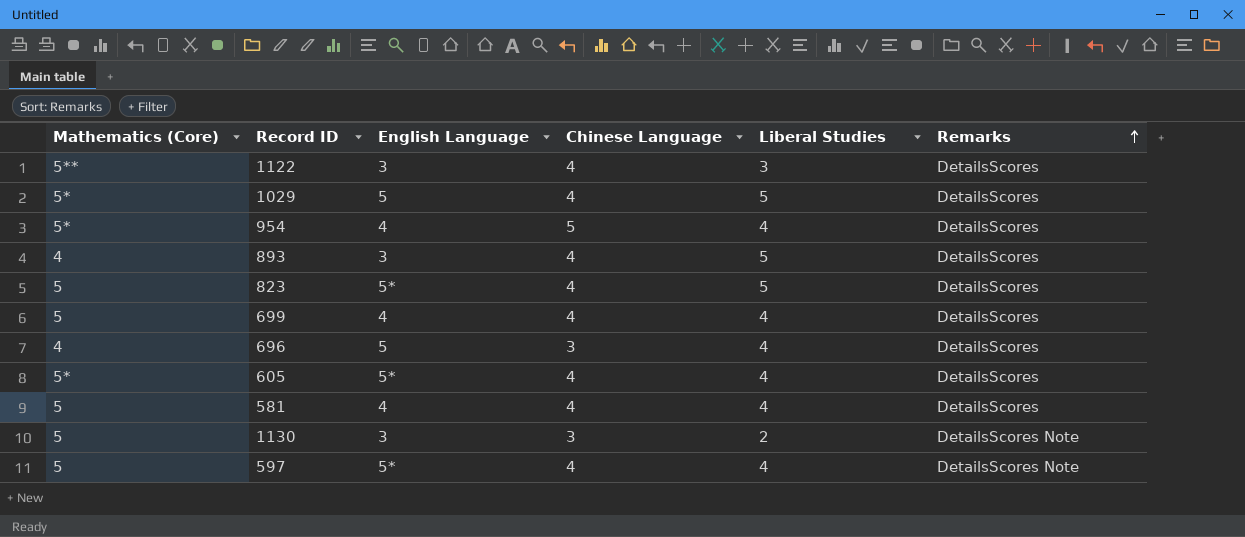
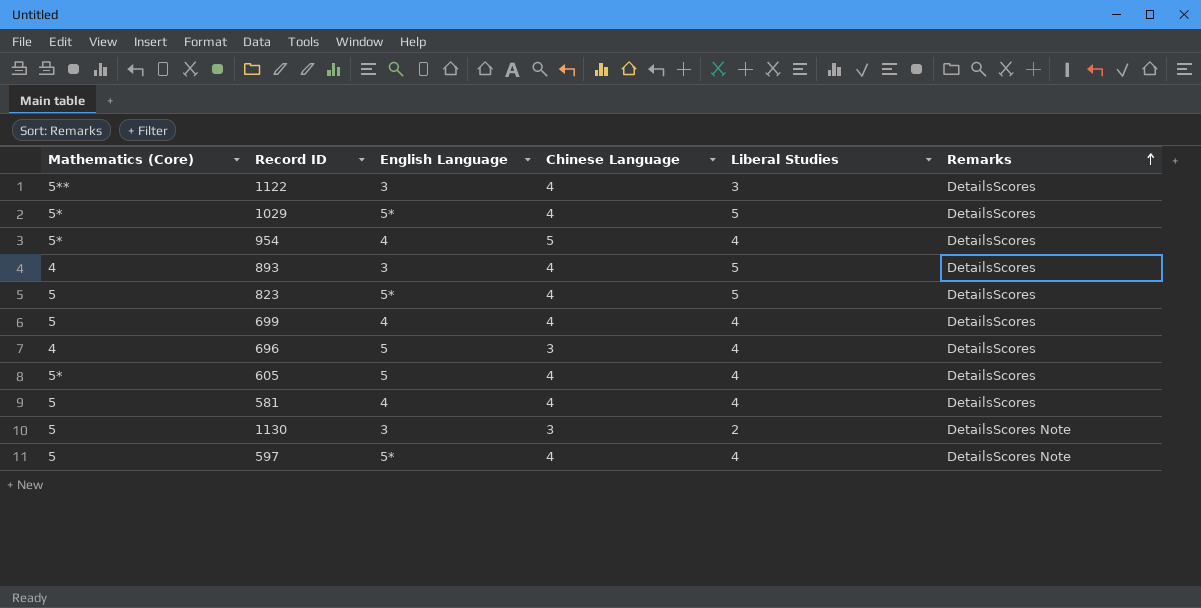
1029 | English Language: 5 -> 5*
605 | English Language: 5* -> 5

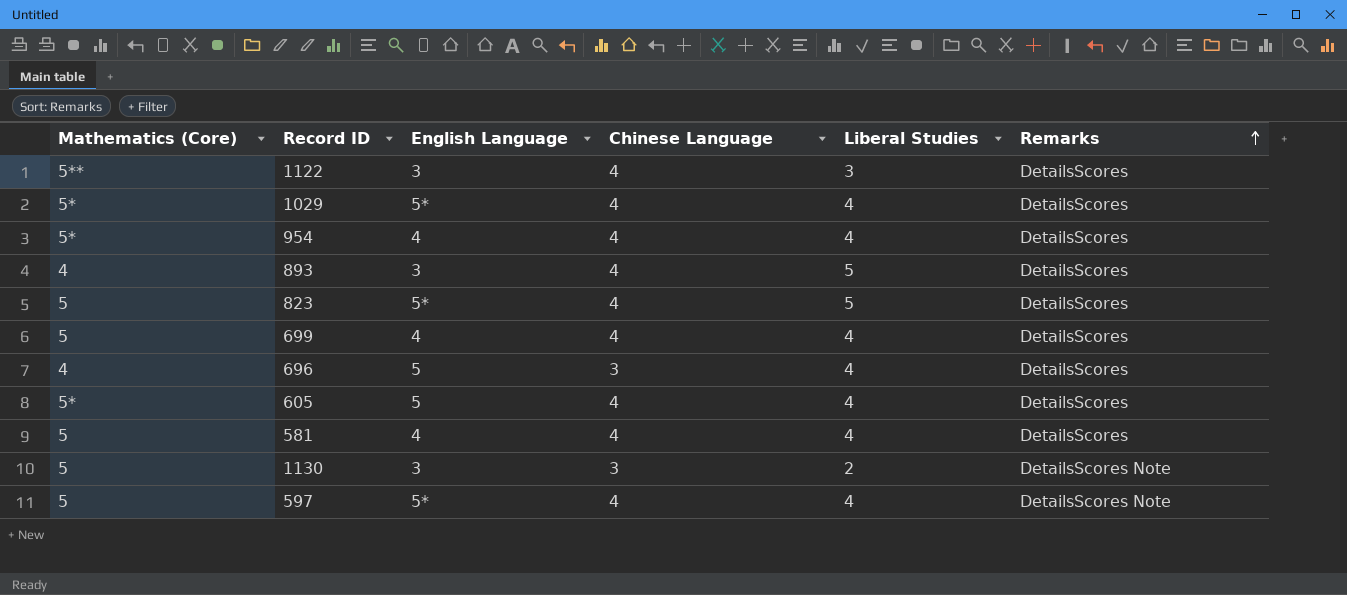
1029 | Liberal Studies: 5 -> 4
954 | Chinese Language: 5 -> 4

